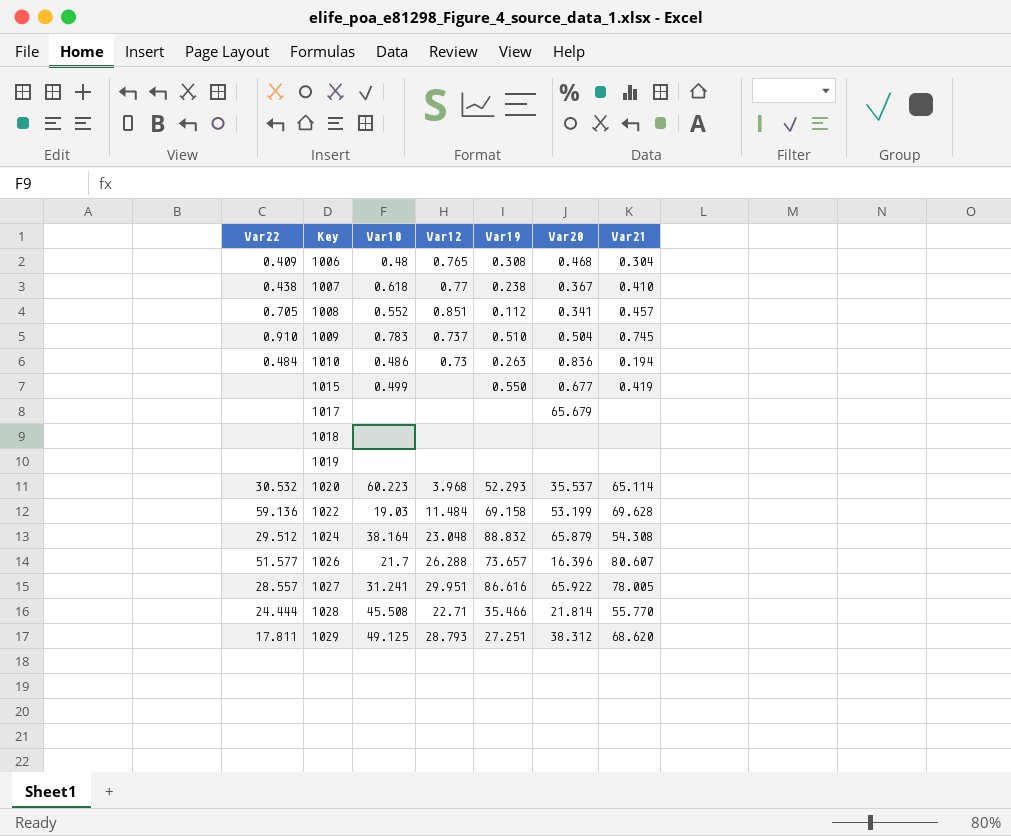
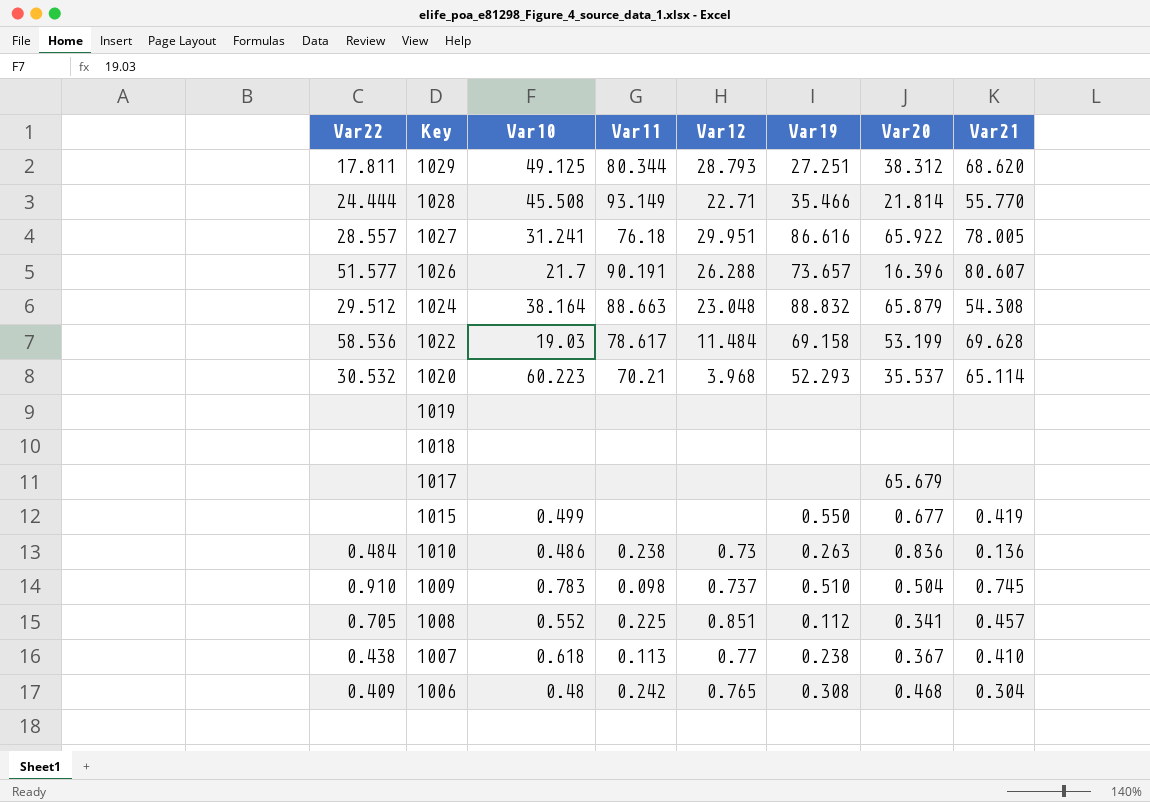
row order: Key ascending -> Key descending
column Var11 | position: none -> 4
1022 | Var22: 59.136 -> 58.536
1010 | Var21: 0.194 -> 0.136

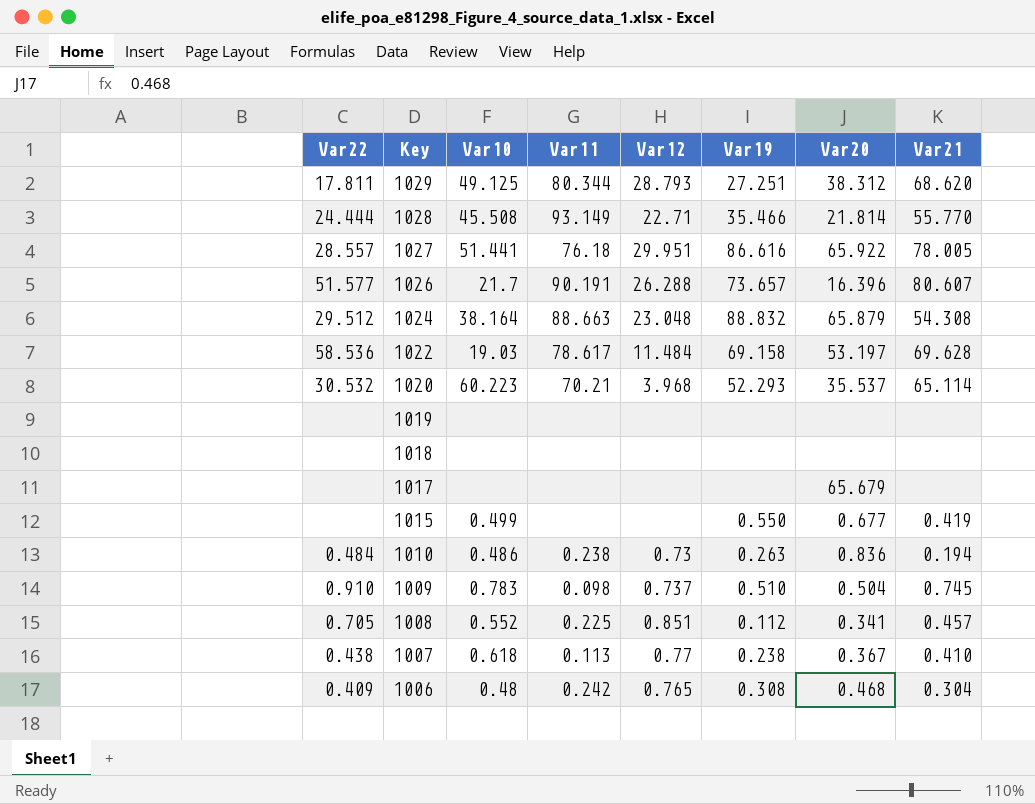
1027 | Var10: 31.241 -> 51.441
1022 | Var20: 53.199 -> 53.197
1010 | Var21: 0.136 -> 0.194

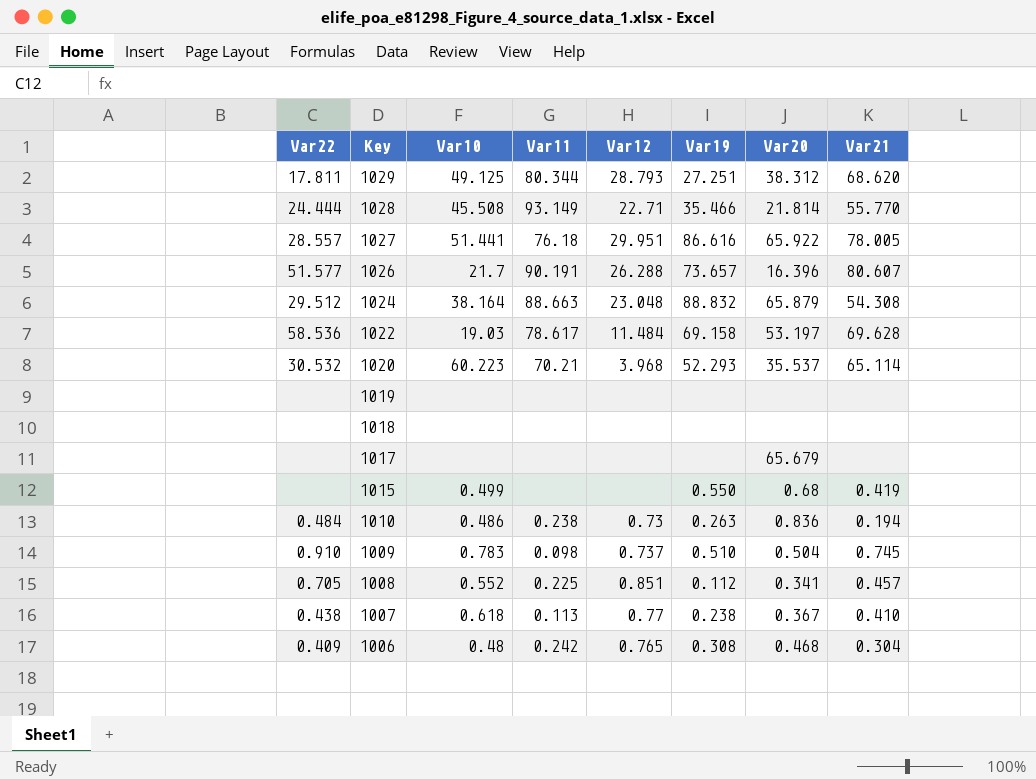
1015 | Var20: 0.677 -> 0.68

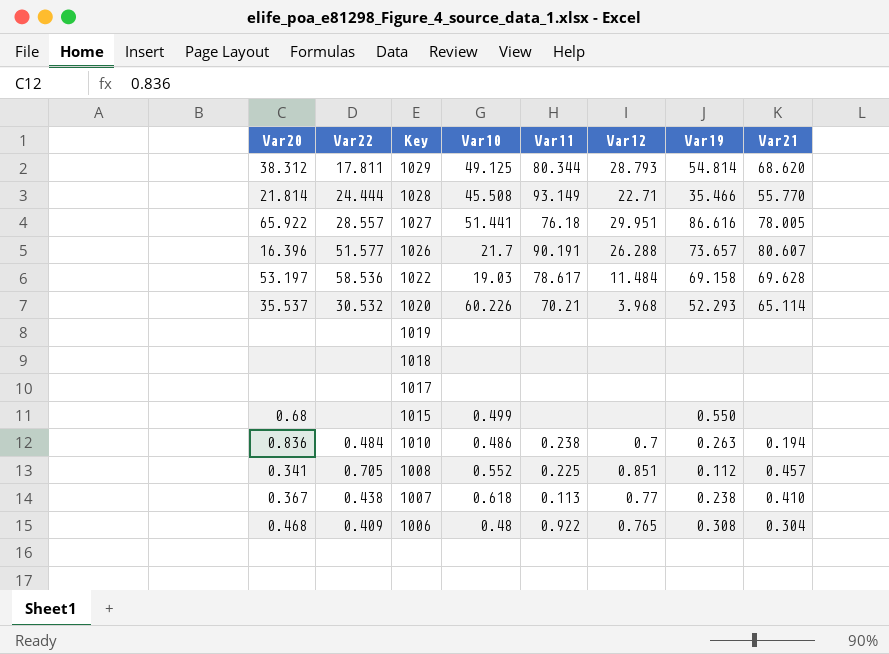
column Var20 | position: 7 -> 1
row 1024: 29.512 | 38.164 | 88.663 | 23.048 | 88.832 | 65.879 | 54.308 -> none
row 1009: 0.910 | 0.783 | 0.098 | 0.737 | 0.510 | 0.504 | 0.745 -> none
1029 | Var19: 27.251 -> 54.814
1020 | Var10: 60.223 -> 60.226
1017 | Var20: 65.679 -> none
1015 | Var21: 0.419 -> none
1010 | Var12: 0.73 -> 0.7
1006 | Var11: 0.242 -> 0.922

